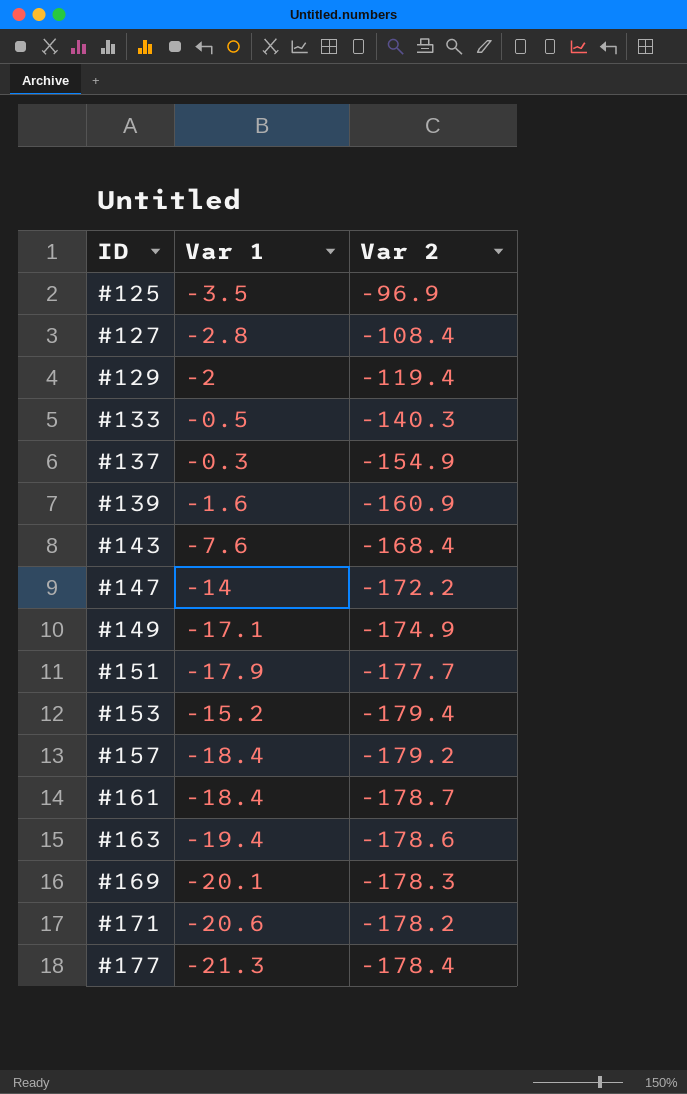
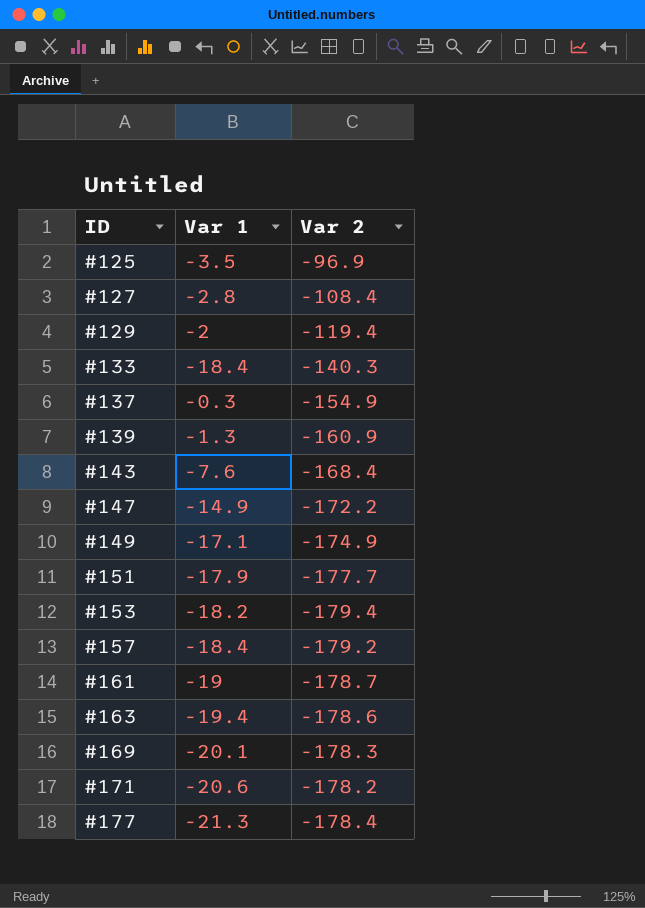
#133 | Var 1: -0.5 -> -18.4
#139 | Var 1: -1.6 -> -1.3
#147 | Var 1: -14 -> -14.9
#153 | Var 1: -15.2 -> -18.2
#161 | Var 1: -18.4 -> -19

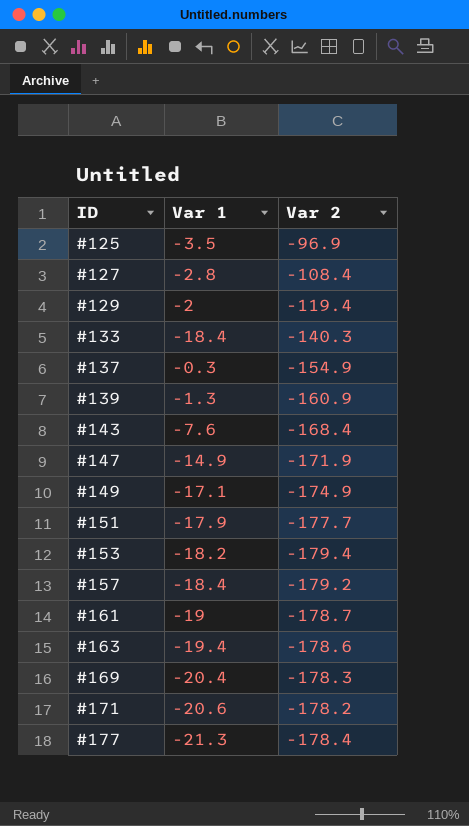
#147 | Var 2: -172.2 -> -171.9
#169 | Var 1: -20.1 -> -20.4

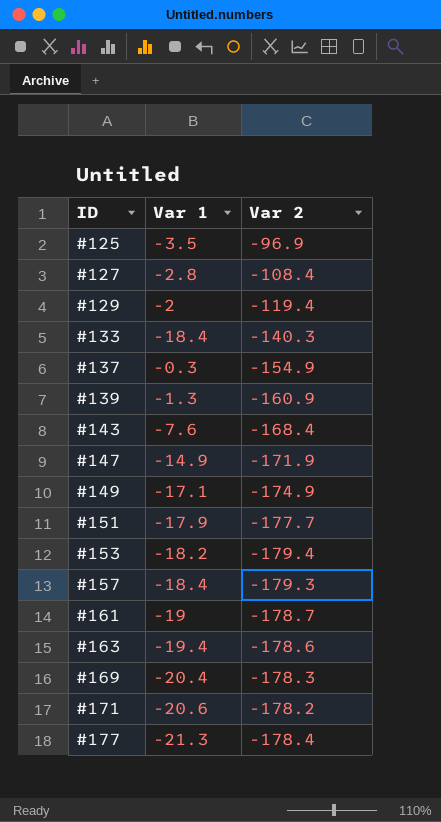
#157 | Var 2: -179.2 -> -179.3

